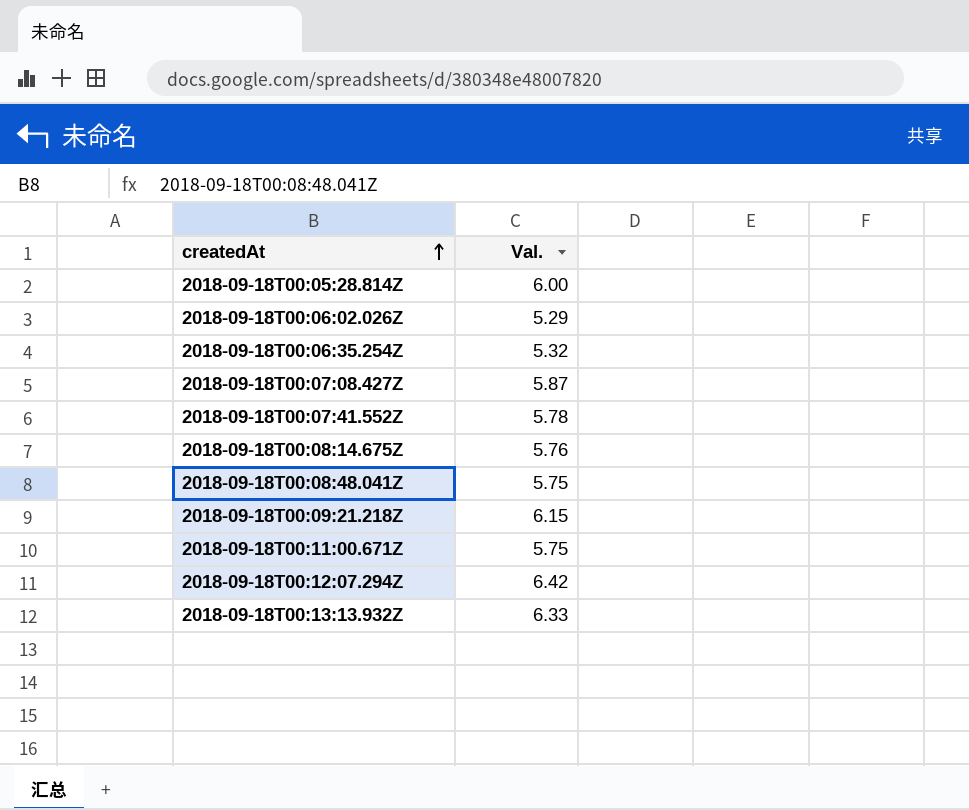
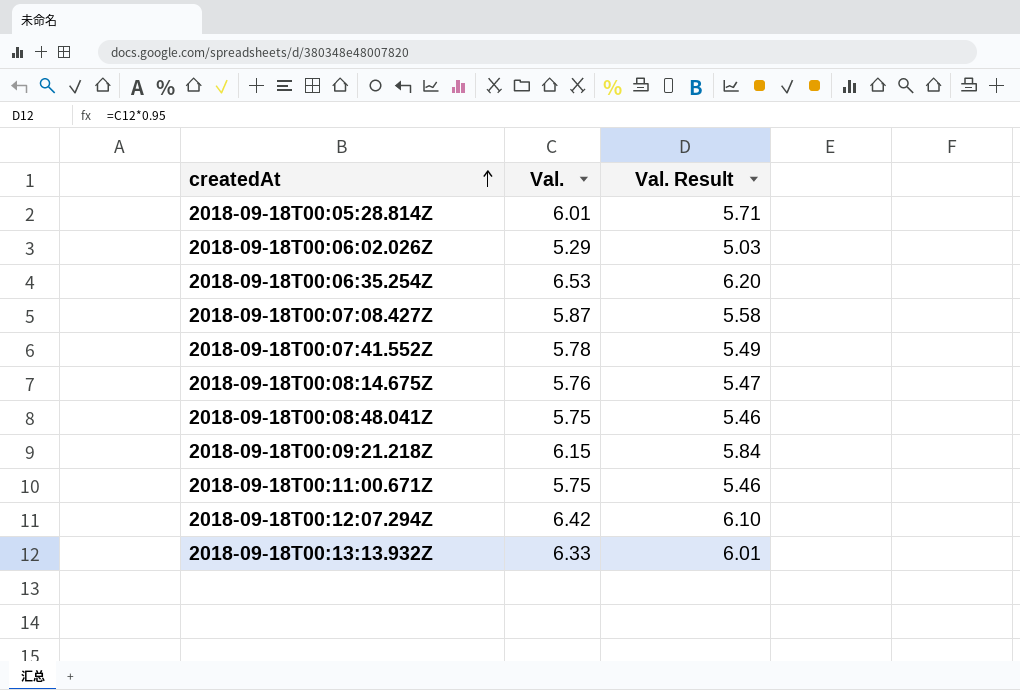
column Val. Result | formula: none -> [Val.] * 0.95
2018-09-18T00:05:28.814Z | Val.: 6.00 -> 6.01
2018-09-18T00:06:35.254Z | Val.: 5.32 -> 6.53

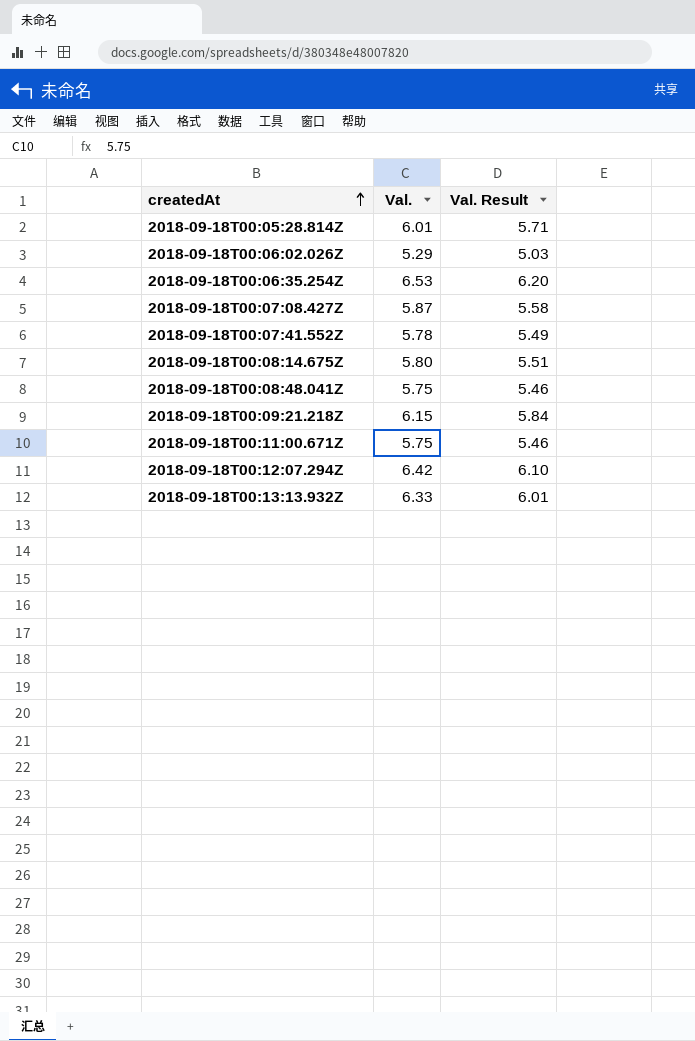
2018-09-18T00:08:14.675Z | Val.: 5.76 -> 5.80
2018-09-18T00:08:14.675Z | Val. Result: 5.47 -> 5.51

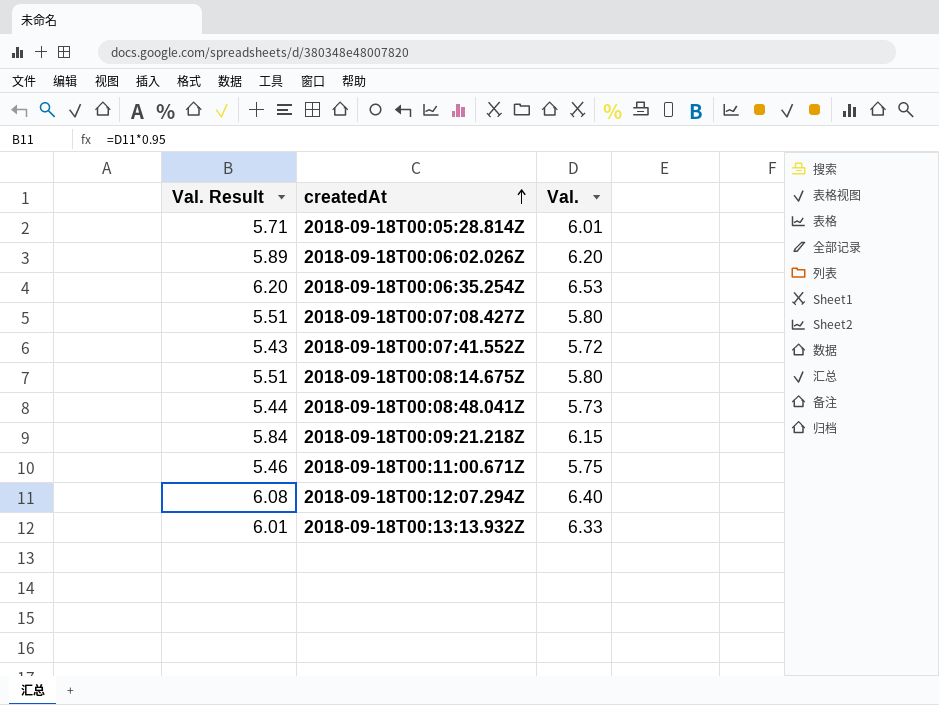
column Val. Result | position: 3 -> 1
2018-09-18T00:06:02.026Z | Val. Result: 5.03 -> 5.89
2018-09-18T00:06:02.026Z | Val.: 5.29 -> 6.20
2018-09-18T00:07:08.427Z | Val. Result: 5.58 -> 5.51
2018-09-18T00:07:08.427Z | Val.: 5.87 -> 5.80
2018-09-18T00:07:41.552Z | Val. Result: 5.49 -> 5.43
2018-09-18T00:07:41.552Z | Val.: 5.78 -> 5.72
2018-09-18T00:08:48.041Z | Val. Result: 5.46 -> 5.44
2018-09-18T00:08:48.041Z | Val.: 5.75 -> 5.73
2018-09-18T00:12:07.294Z | Val. Result: 6.10 -> 6.08
2018-09-18T00:12:07.294Z | Val.: 6.42 -> 6.40

